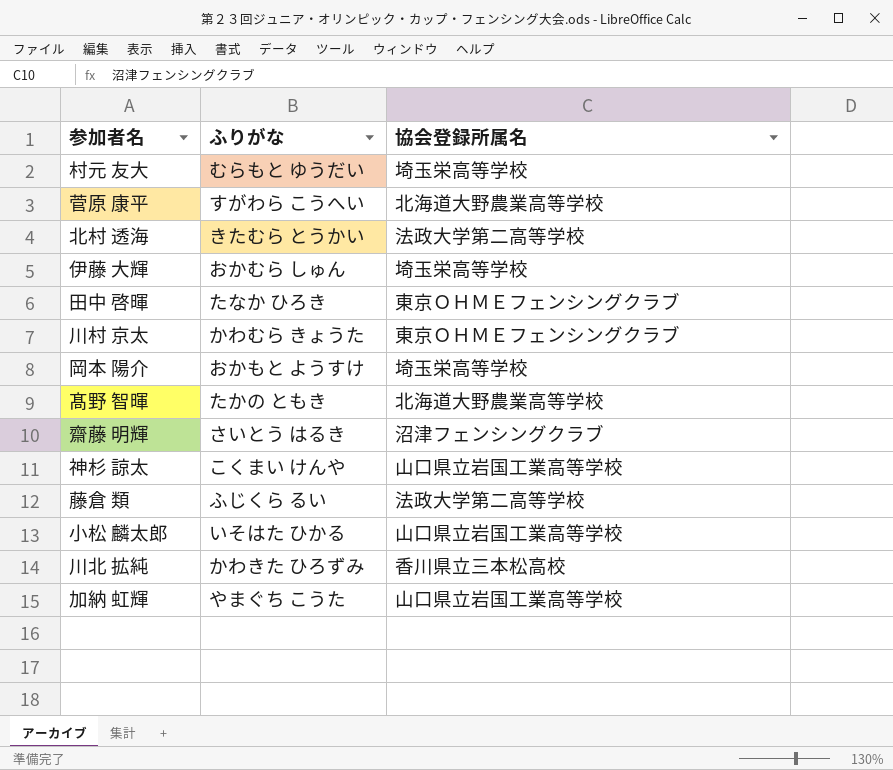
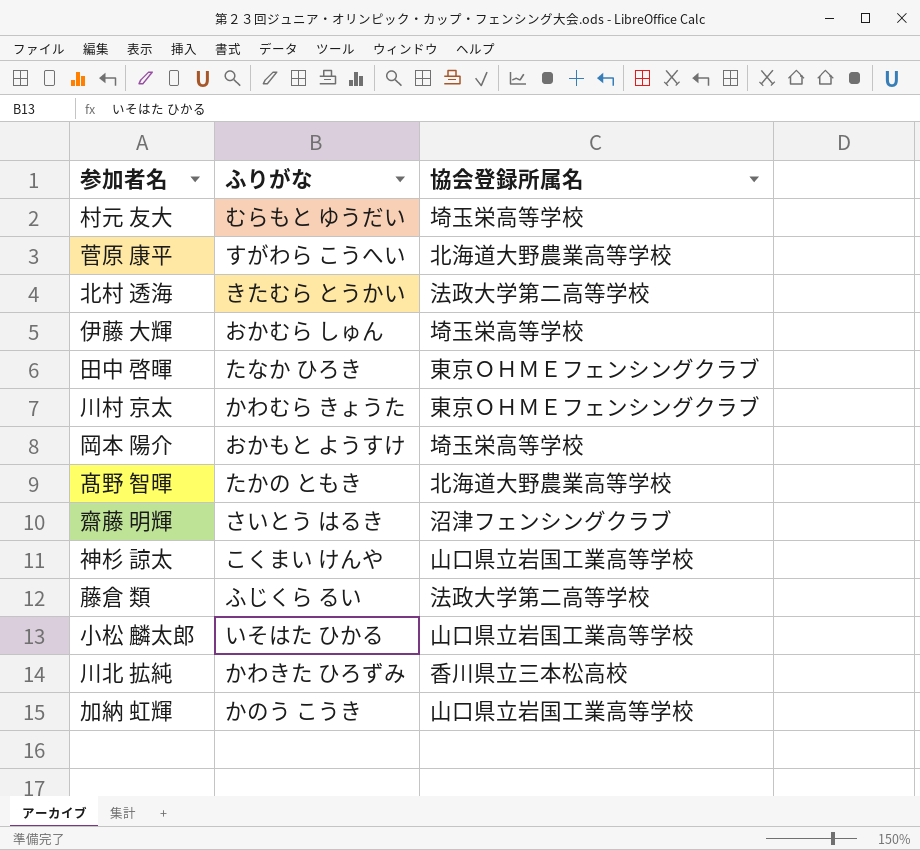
加納 虹輝 | ふりがな: やまぐち こうた -> かのう こうき

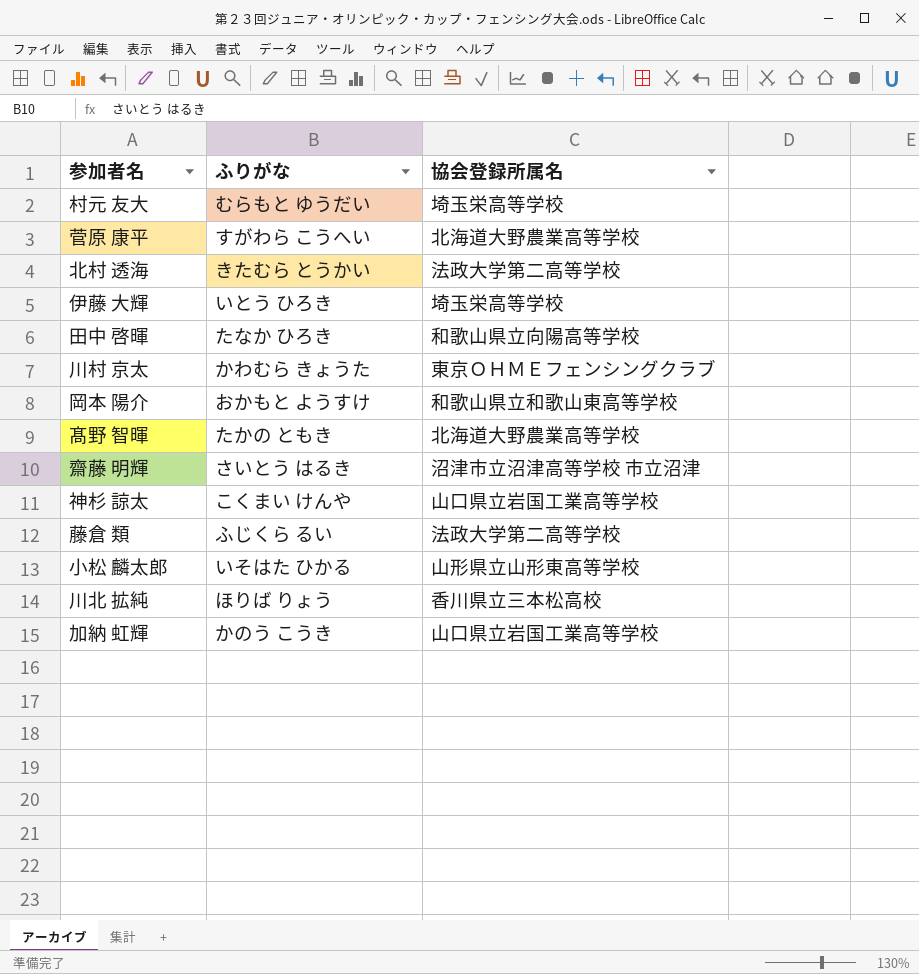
伊藤 大輝 | ふりがな: おかむら しゅん -> いとう ひろき
田中 啓暉 | 協会登録所属名: 東京ＯＨＭＥフェンシングクラブ -> 和歌山県立向陽高等学校
岡本 陽介 | 協会登録所属名: 埼玉栄高等学校 -> 和歌山県立和歌山東高等学校
齋藤 明輝 | 協会登録所属名: 沼津フェンシングクラブ -> 沼津市立沼津高等学校 市立沼津
小松 麟太郎 | 協会登録所属名: 山口県立岩国工業高等学校 -> 山形県立山形東高等学校
川北 拡純 | ふりがな: かわきた ひろずみ -> ほりば りょう

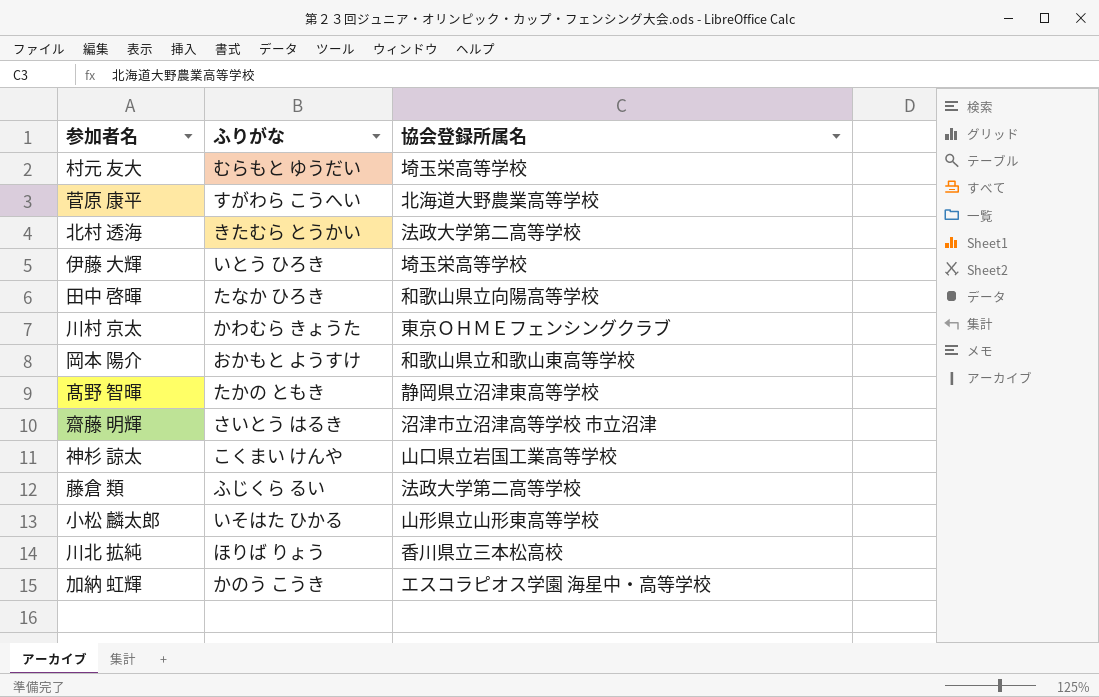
髙野 智暉 | 協会登録所属名: 北海道大野農業高等学校 -> 静岡県立沼津東高等学校
加納 虹輝 | 協会登録所属名: 山口県立岩国工業高等学校 -> エスコラピオス学園 海星中・高等学校

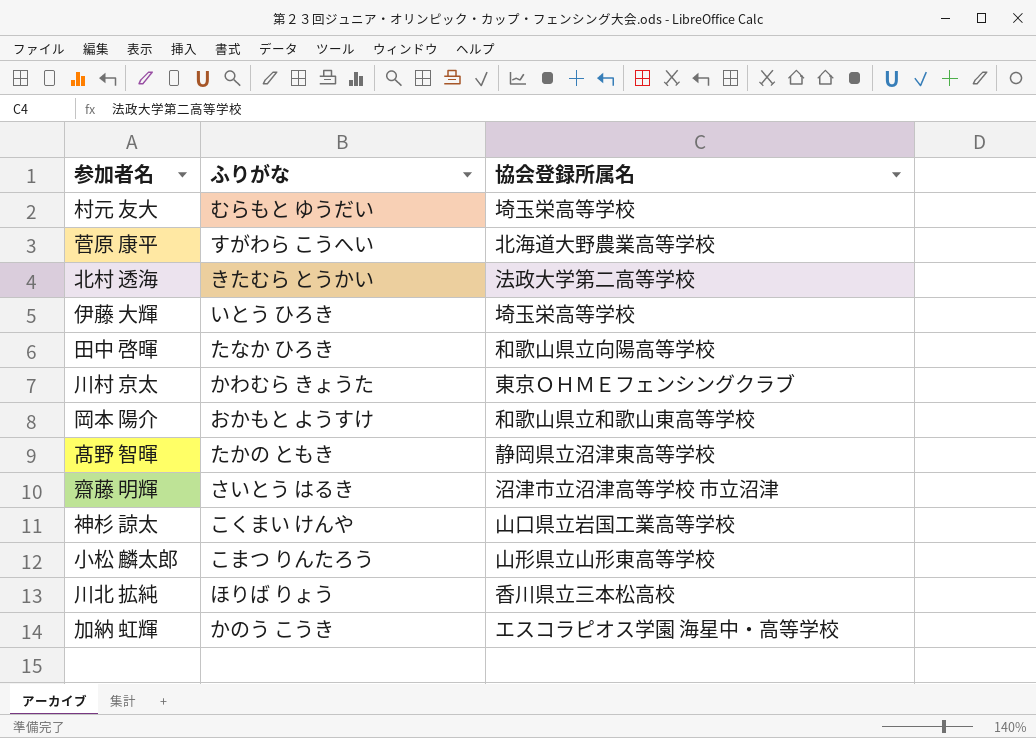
row 藤倉 類: ふじくら るい | 法政大学第二高等学校 -> none
小松 麟太郎 | ふりがな: いそはた ひかる -> こまつ りんたろう

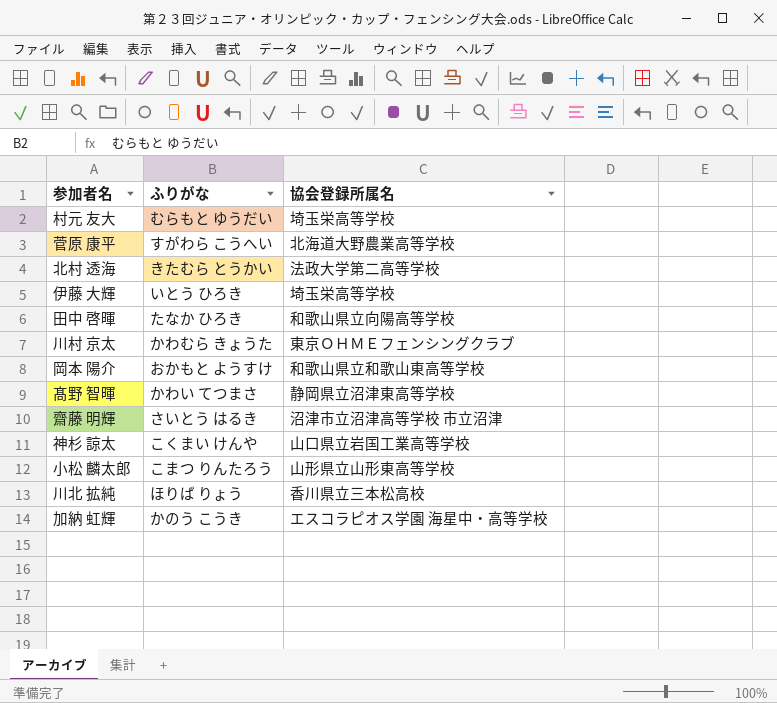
髙野 智暉 | ふりがな: たかの ともき -> かわい てつまさ

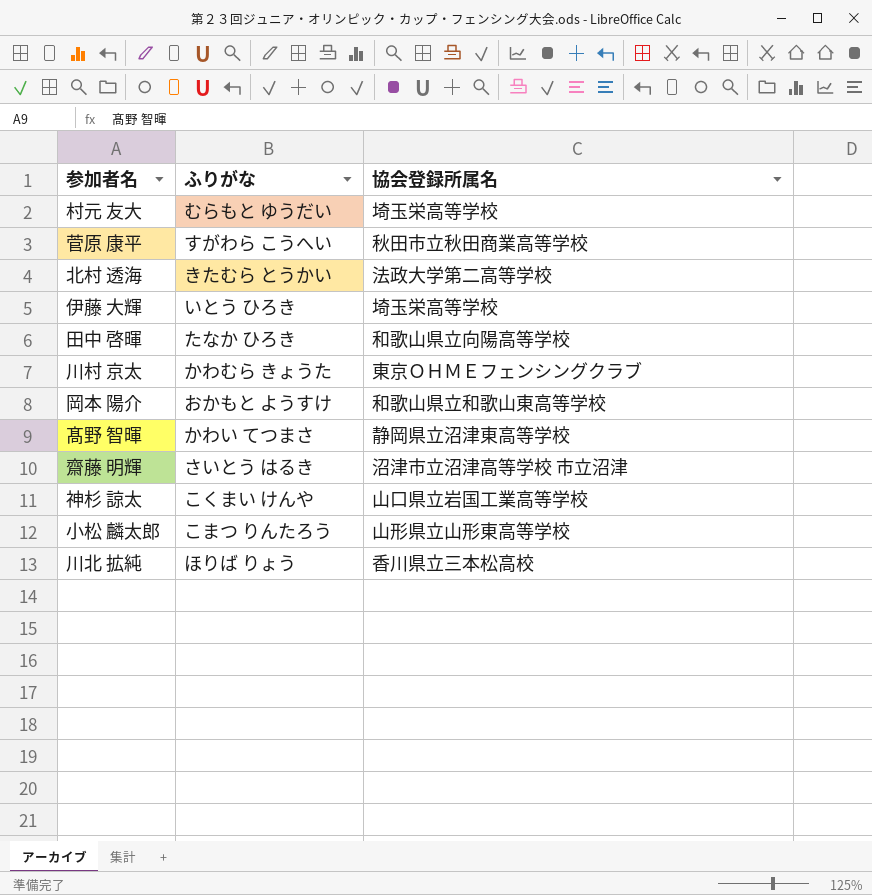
row 加納 虹輝: かのう こうき | エスコラピオス学園 海星中・高等学校 -> none
菅原 康平 | 協会登録所属名: 北海道大野農業高等学校 -> 秋田市立秋田商業高等学校

